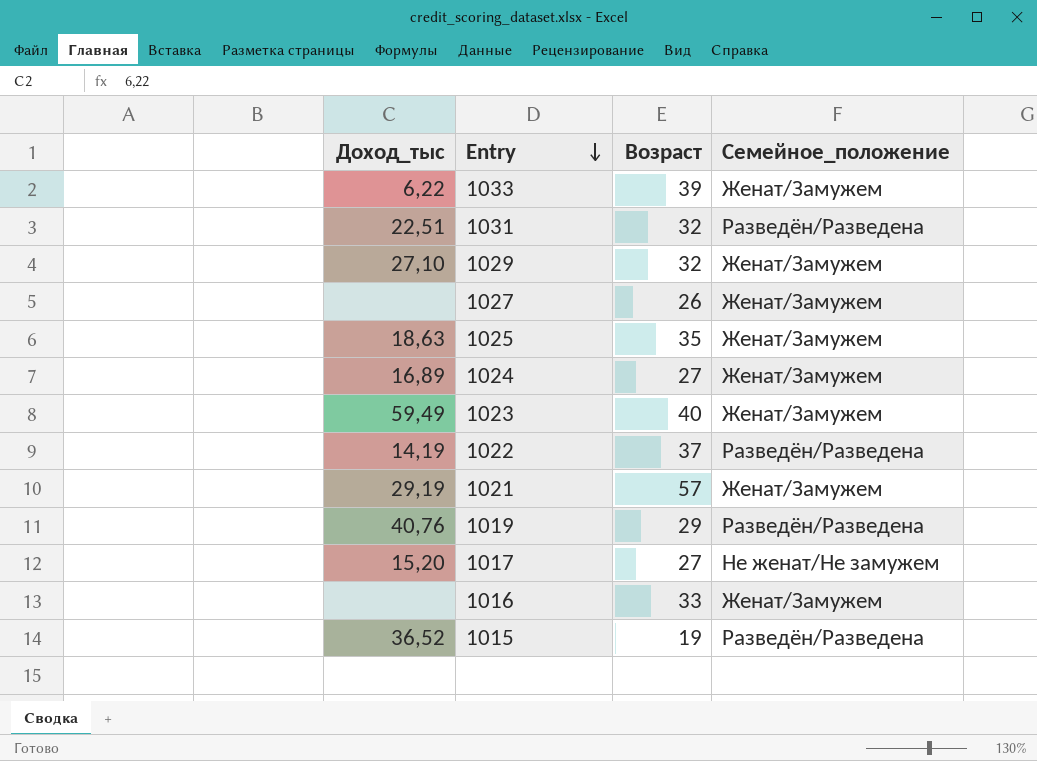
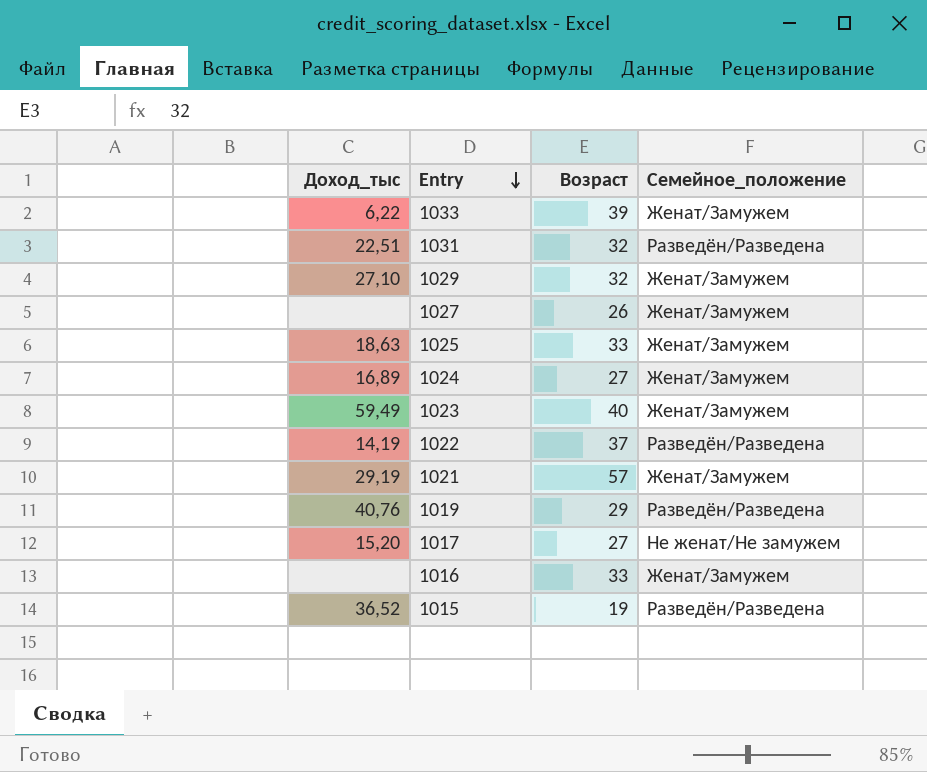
1025 | Возраст: 35 -> 33

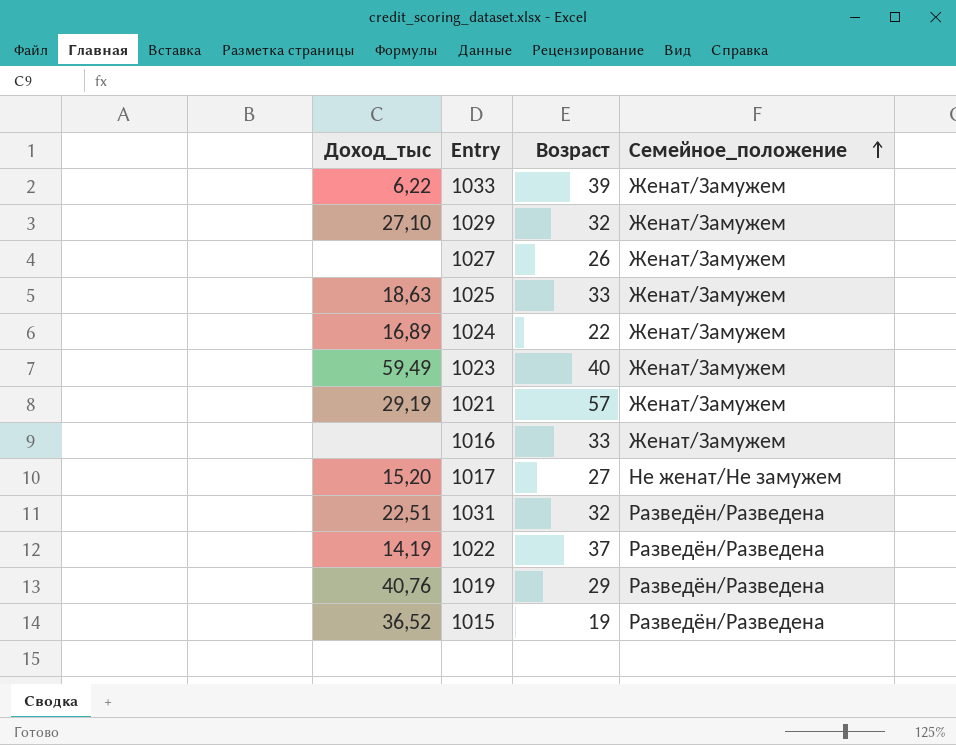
row order: Entry descending -> Семейное_положение ascending
1024 | Возраст: 27 -> 22

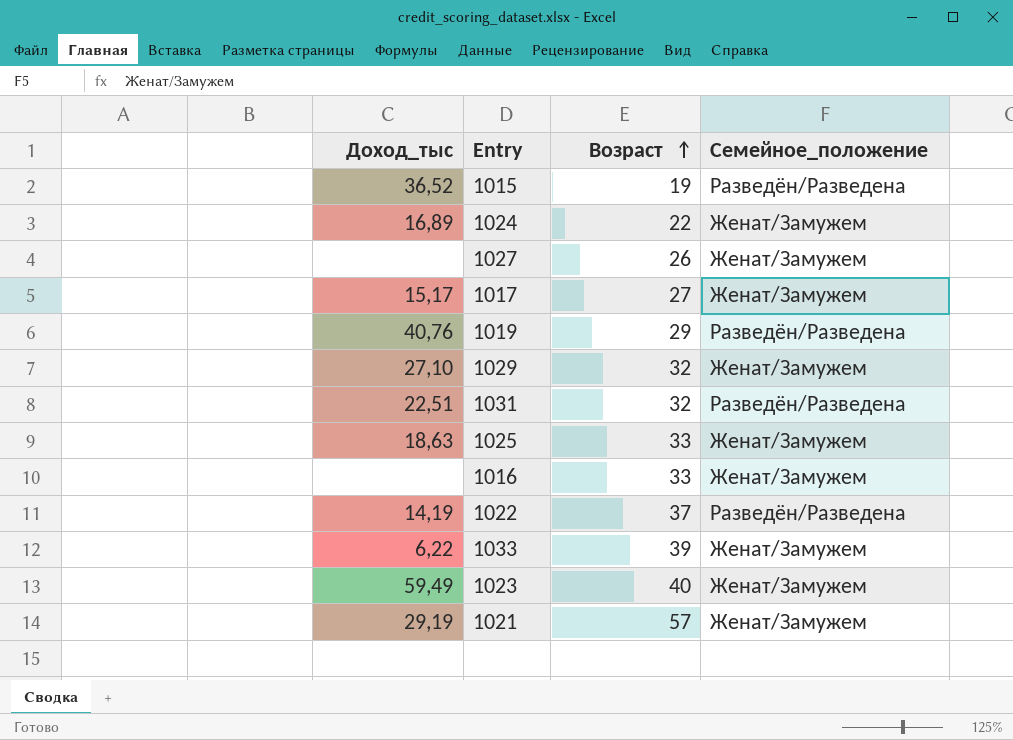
row order: Семейное_положение ascending -> Возраст ascending
1017 | Доход_тыс: 15,20 -> 15,17
1017 | Семейное_положение: Не женат/Не замужем -> Женат/Замужем

